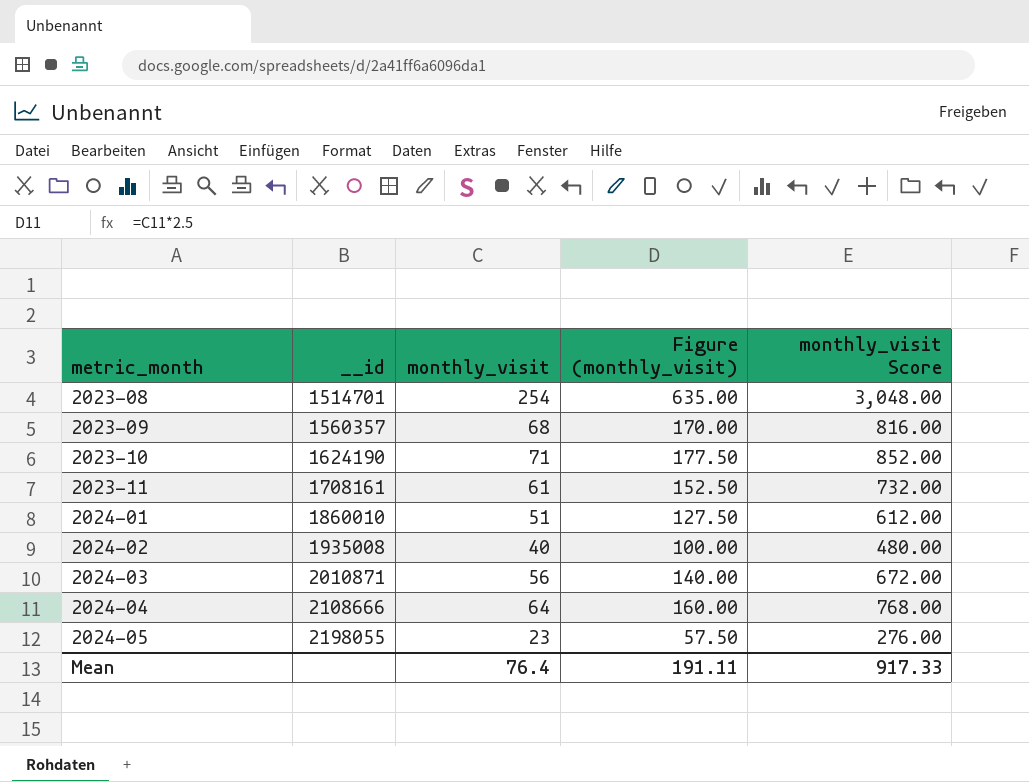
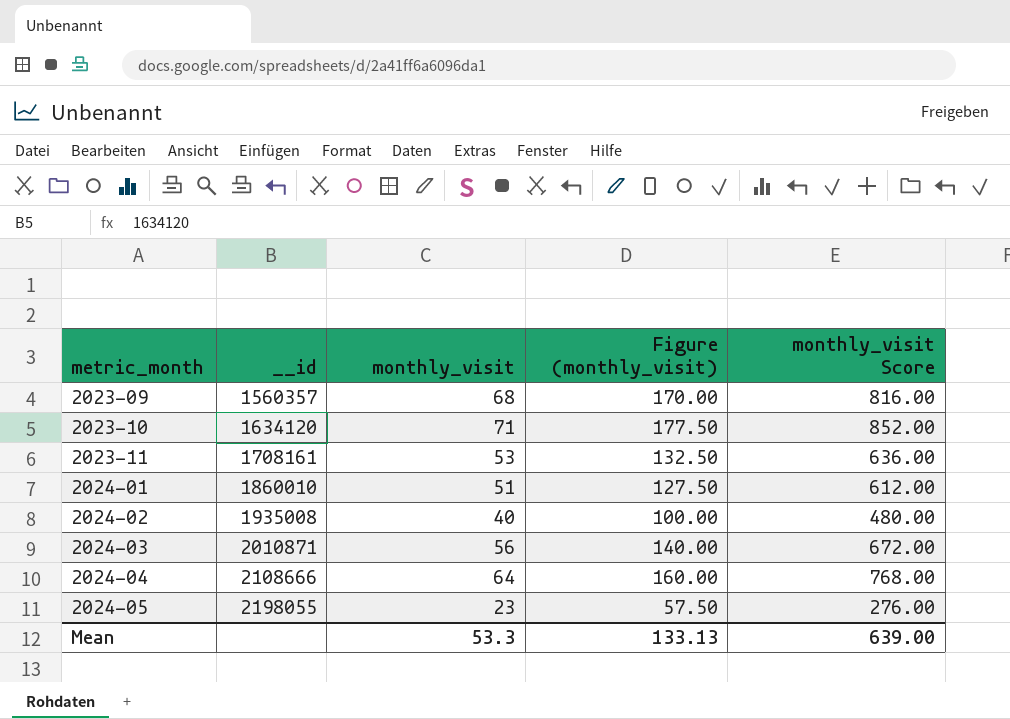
row 2023-08: 1514701 | 254 | 635.00 | 3,048.00 -> none
2023-10 | __id: 1624190 -> 1634120
2023-11 | monthly_visit: 61 -> 53
2023-11 | Figure (monthly_visit): 152.50 -> 132.50
2023-11 | monthly_visit Score: 732.00 -> 636.00
Mean | monthly_visit: 76.4 -> 53.3
Mean | Figure (monthly_visit): 191.11 -> 133.13
Mean | monthly_visit Score: 917.33 -> 639.00

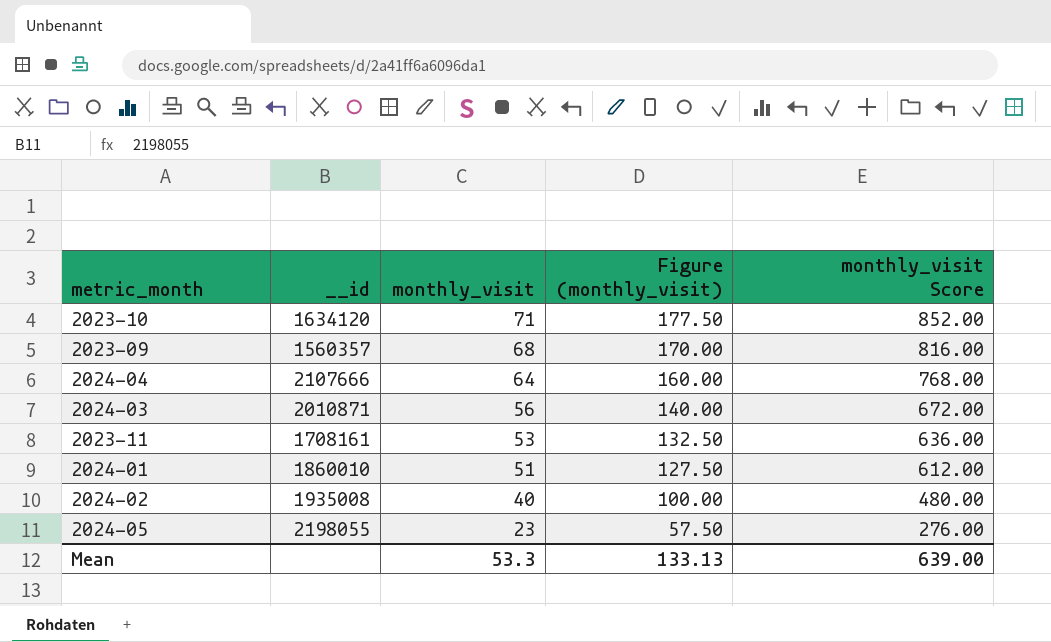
row order: metric_month ascending -> monthly_visit descending
2024-04 | __id: 2108666 -> 2107666

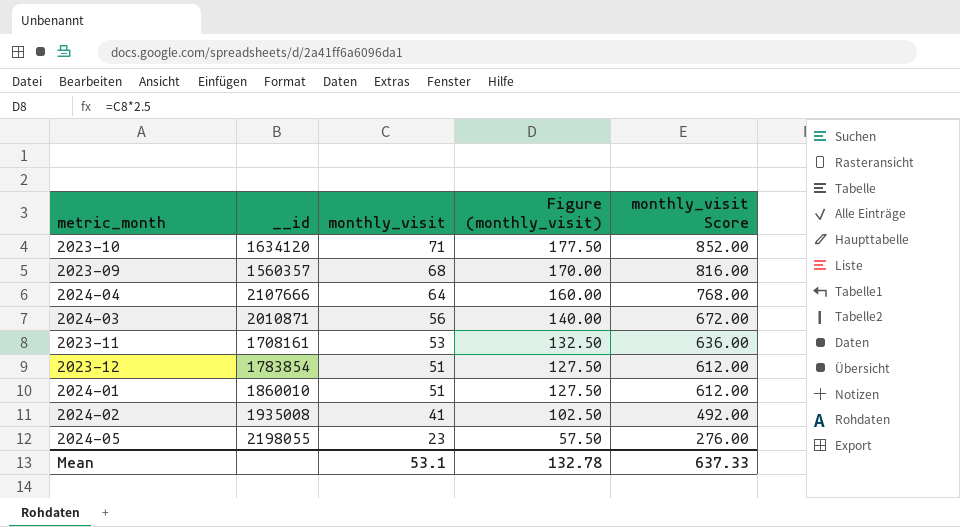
row 2023-12: none -> 1783854 | 51 | 127.50 | 612.00
2024-02 | monthly_visit: 40 -> 41
2024-02 | Figure (monthly_visit): 100.00 -> 102.50
2024-02 | monthly_visit Score: 480.00 -> 492.00
Mean | monthly_visit: 53.3 -> 53.1
Mean | Figure (monthly_visit): 133.13 -> 132.78
Mean | monthly_visit Score: 639.00 -> 637.33

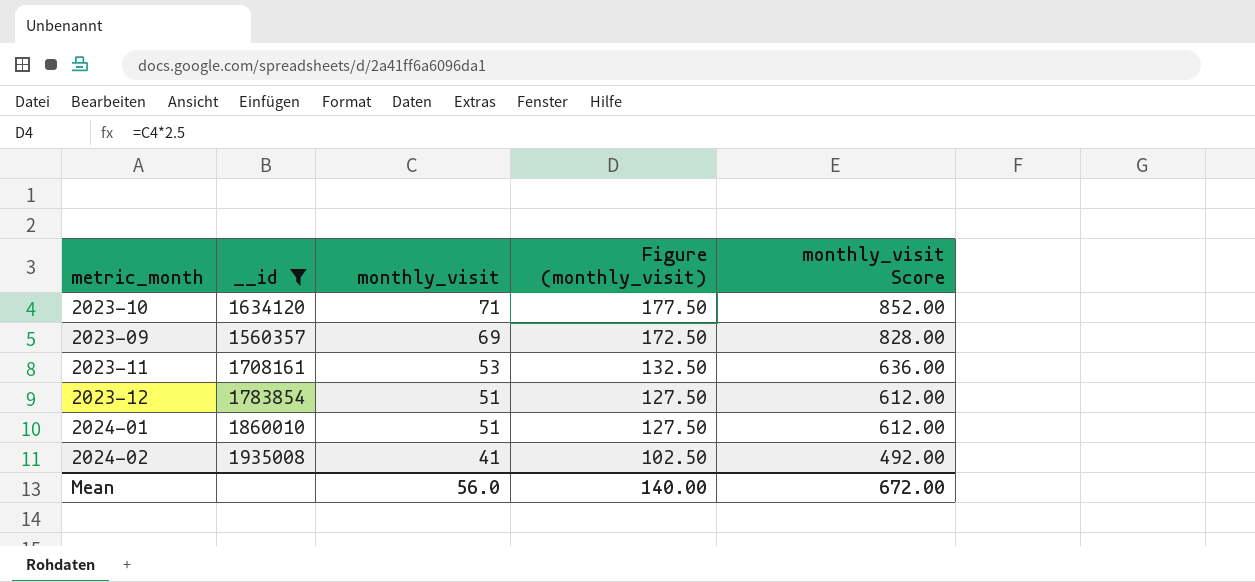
filter: none -> __id <= 1935008
2023-09 | monthly_visit: 68 -> 69
2023-09 | Figure (monthly_visit): 170.00 -> 172.50
2023-09 | monthly_visit Score: 816.00 -> 828.00
Mean | monthly_visit: 53.1 -> 56.0
Mean | Figure (monthly_visit): 132.78 -> 140.00
Mean | monthly_visit Score: 637.33 -> 672.00

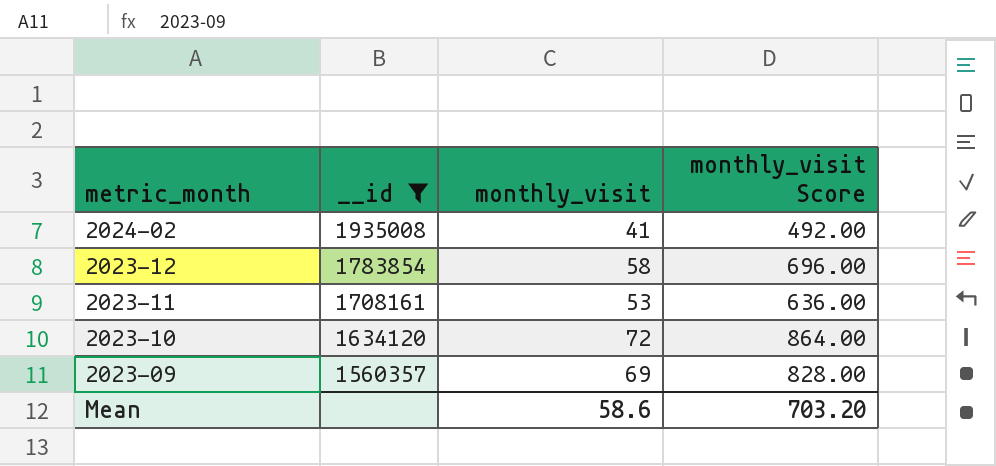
row order: monthly_visit descending -> metric_month descending
column Figure (monthly_visit) | formula: [monthly_visit] * 2.5 -> none
row 2024-01: 1860010 | 51 | 127.50 | 612.00 -> none
2023-12 | monthly_visit: 51 -> 58
2023-12 | monthly_visit Score: 612.00 -> 696.00
2023-10 | monthly_visit: 71 -> 72
2023-10 | monthly_visit Score: 852.00 -> 864.00
Mean | monthly_visit: 56.0 -> 58.6
Mean | monthly_visit Score: 672.00 -> 703.20

